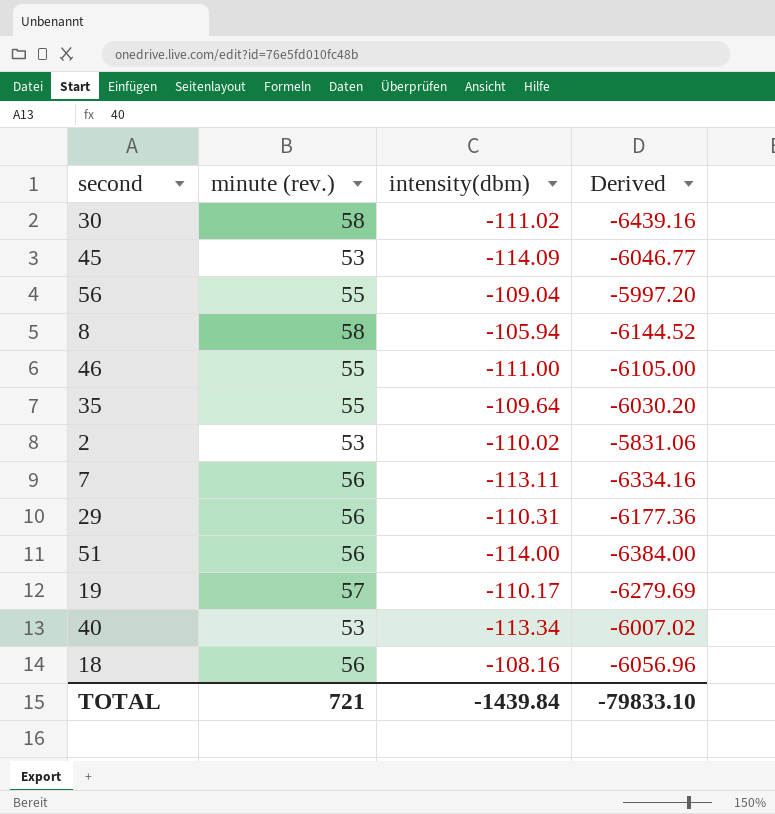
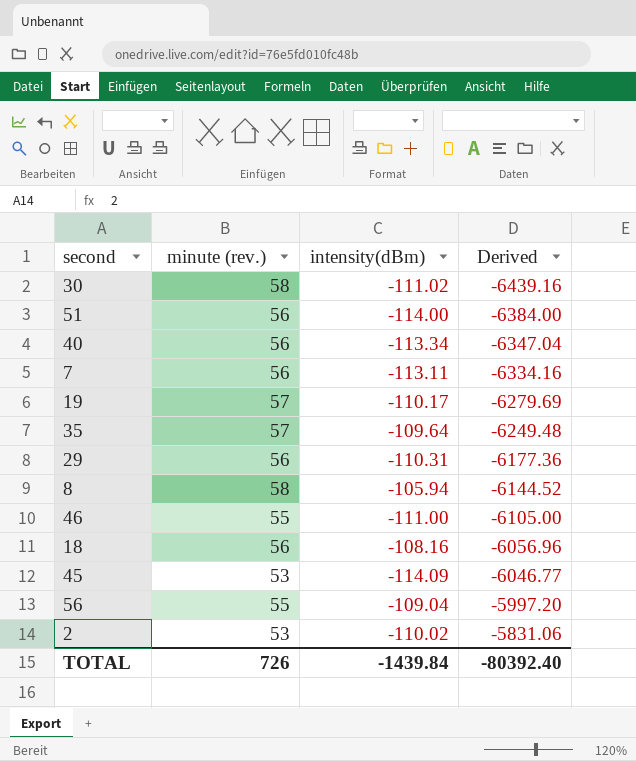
row order: none -> Derived ascending
column name: intensity(dbm) -> intensity(dBm)
40 | minute (rev.): 53 -> 56
40 | Derived: -6007.02 -> -6347.04
35 | minute (rev.): 55 -> 57
35 | Derived: -6030.20 -> -6249.48
TOTAL | minute (rev.): 721 -> 726
TOTAL | Derived: -79833.10 -> -80392.40

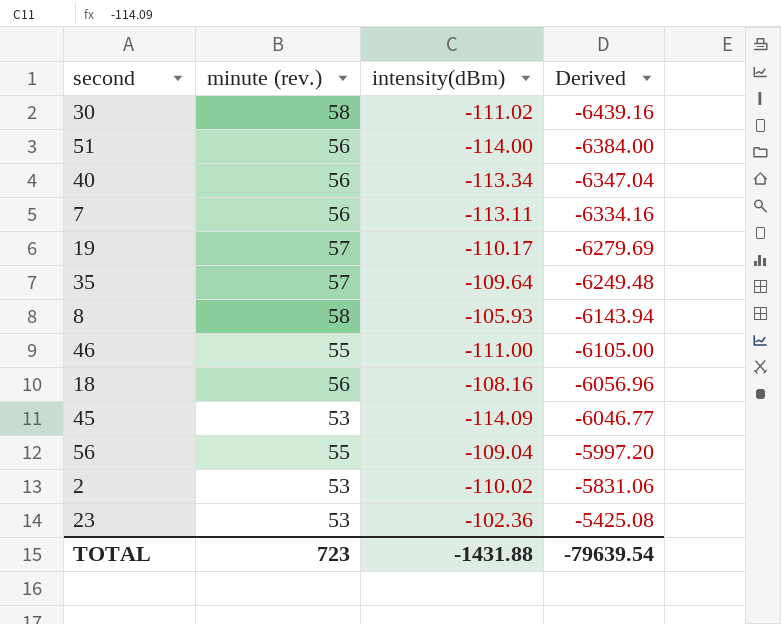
row 29: 56 | -110.31 | -6177.36 -> none
8 | intensity(dBm): -105.94 -> -105.93
8 | Derived: -6144.52 -> -6143.94
row 23: none -> 53 | -102.36 | -5425.08
TOTAL | minute (rev.): 726 -> 723
TOTAL | intensity(dBm): -1439.84 -> -1431.88
TOTAL | Derived: -80392.40 -> -79639.54

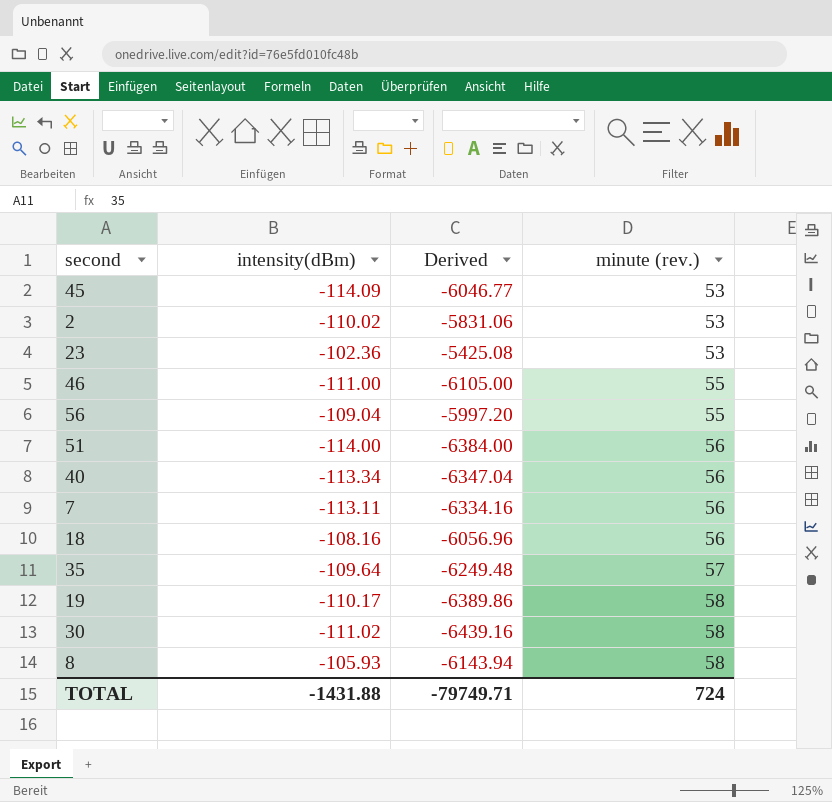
row order: Derived ascending -> minute (rev.) ascending
column minute (rev.) | position: 2 -> 4
19 | Derived: -6279.69 -> -6389.86
19 | minute (rev.): 57 -> 58
TOTAL | Derived: -79639.54 -> -79749.71
TOTAL | minute (rev.): 723 -> 724

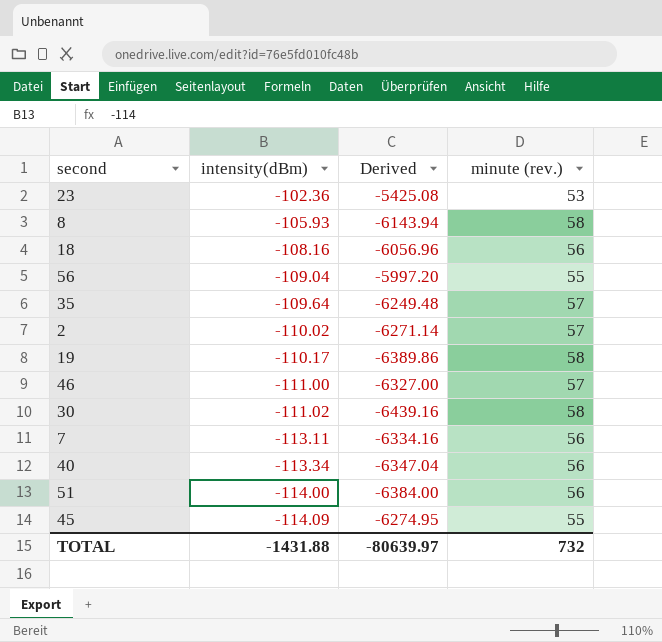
row order: minute (rev.) ascending -> intensity(dBm) descending
2 | Derived: -5831.06 -> -6271.14
2 | minute (rev.): 53 -> 57
46 | Derived: -6105.00 -> -6327.00
46 | minute (rev.): 55 -> 57
45 | Derived: -6046.77 -> -6274.95
45 | minute (rev.): 53 -> 55
TOTAL | Derived: -79749.71 -> -80639.97
TOTAL | minute (rev.): 724 -> 732

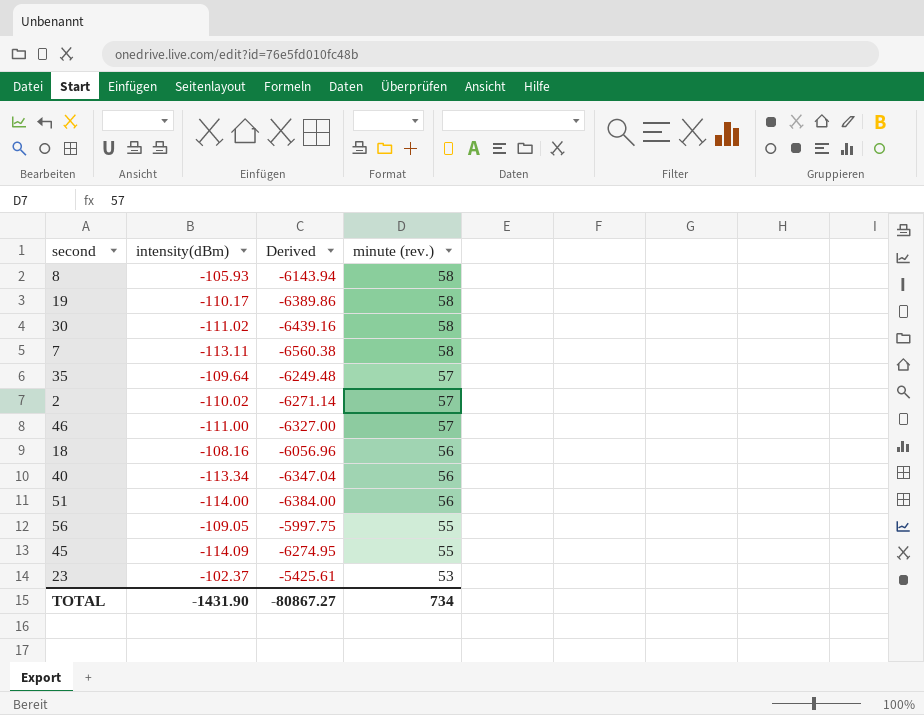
row order: intensity(dBm) descending -> minute (rev.) descending
7 | Derived: -6334.16 -> -6560.38
7 | minute (rev.): 56 -> 58
56 | intensity(dBm): -109.04 -> -109.05
56 | Derived: -5997.20 -> -5997.75
23 | intensity(dBm): -102.36 -> -102.37
23 | Derived: -5425.08 -> -5425.61
TOTAL | intensity(dBm): -1431.88 -> -1431.90
TOTAL | Derived: -80639.97 -> -80867.27
TOTAL | minute (rev.): 732 -> 734

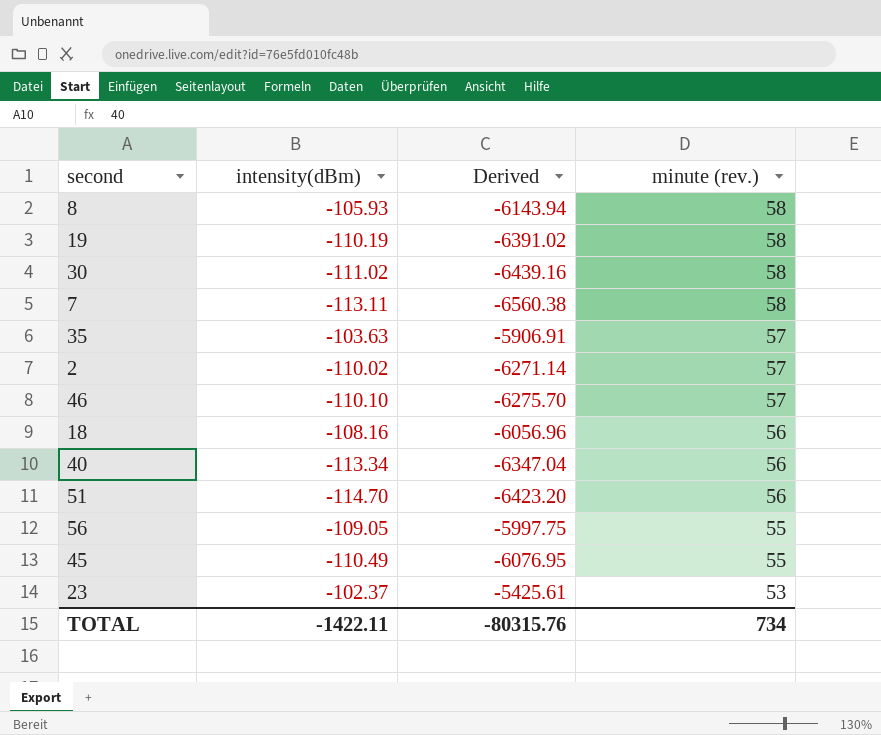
19 | intensity(dBm): -110.17 -> -110.19
19 | Derived: -6389.86 -> -6391.02
35 | intensity(dBm): -109.64 -> -103.63
35 | Derived: -6249.48 -> -5906.91
46 | intensity(dBm): -111.00 -> -110.10
46 | Derived: -6327.00 -> -6275.70
51 | intensity(dBm): -114.00 -> -114.70
51 | Derived: -6384.00 -> -6423.20
45 | intensity(dBm): -114.09 -> -110.49
45 | Derived: -6274.95 -> -6076.95
TOTAL | intensity(dBm): -1431.90 -> -1422.11
TOTAL | Derived: -80867.27 -> -80315.76

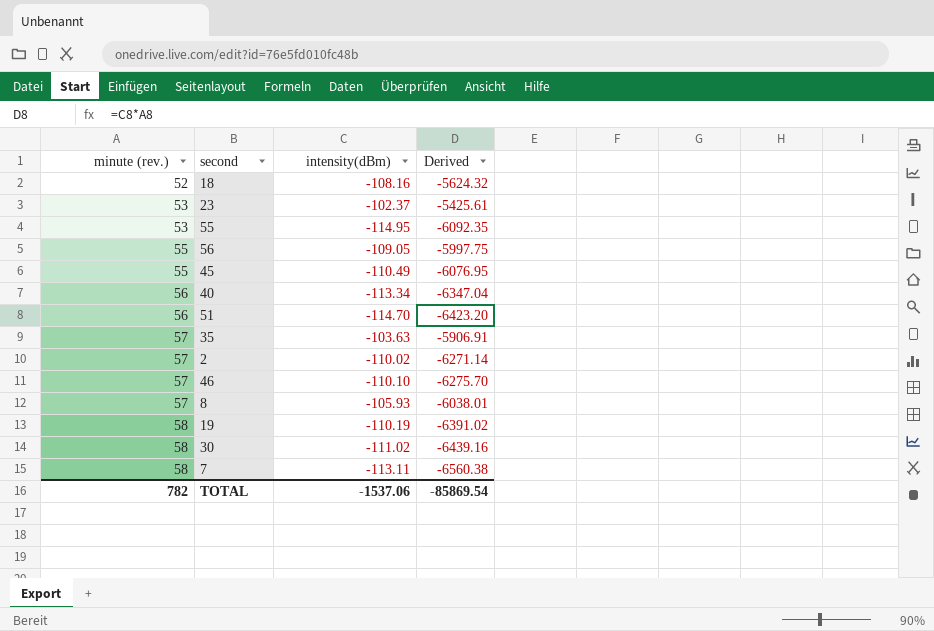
row order: minute (rev.) descending -> minute (rev.) ascending
column minute (rev.) | position: 4 -> 1
18 | minute (rev.): 56 -> 52
18 | Derived: -6056.96 -> -5624.32
row 55: none -> 53 | -114.95 | -6092.35
8 | minute (rev.): 58 -> 57
8 | Derived: -6143.94 -> -6038.01
TOTAL | minute (rev.): 734 -> 782
TOTAL | intensity(dBm): -1422.11 -> -1537.06
TOTAL | Derived: -80315.76 -> -85869.54

